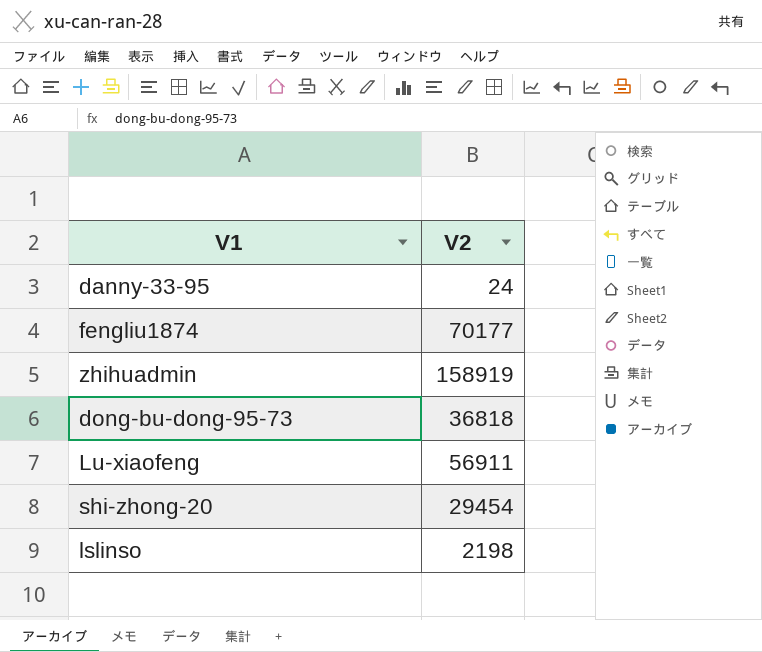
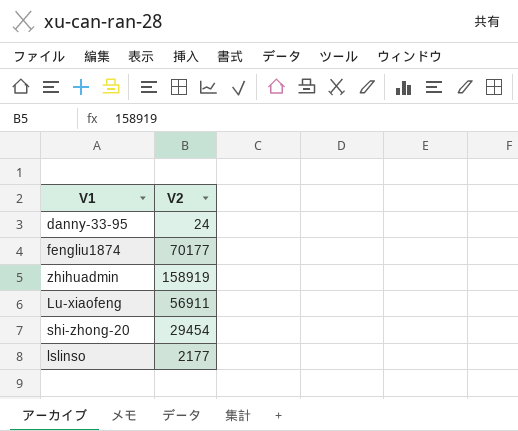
row dong-bu-dong-95-73: 36818 -> none
lslinso | V2: 2198 -> 2177

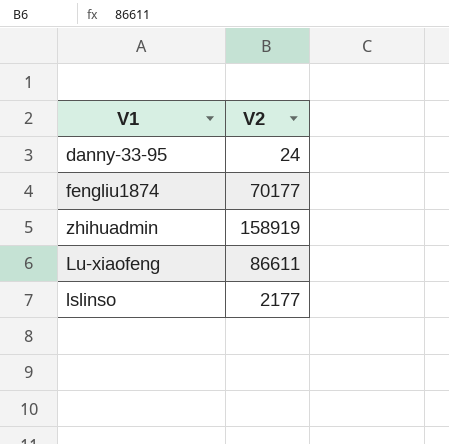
row shi-zhong-20: 29454 -> none
Lu-xiaofeng | V2: 56911 -> 86611

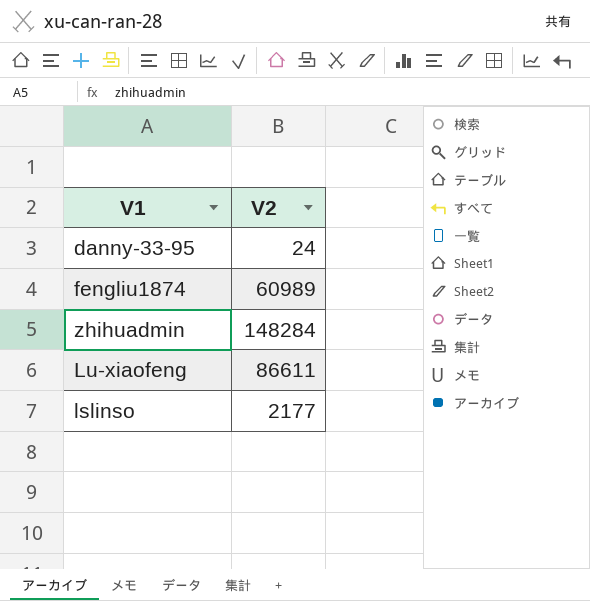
fengliu1874 | V2: 70177 -> 60989
zhihuadmin | V2: 158919 -> 148284

